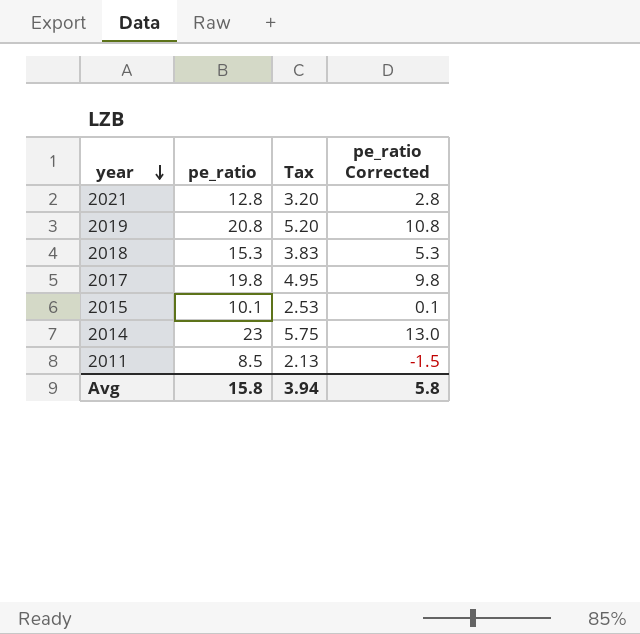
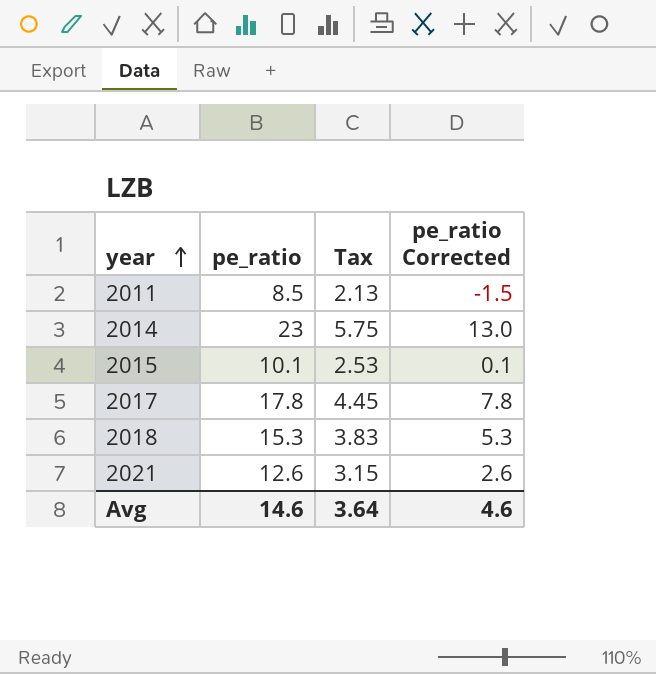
row order: year descending -> year ascending
row 2019: 20.8 | 5.20 | 10.8 -> none
2017 | pe_ratio: 19.8 -> 17.8
2017 | Tax: 4.95 -> 4.45
2017 | pe_ratio Corrected: 9.8 -> 7.8
2021 | pe_ratio: 12.8 -> 12.6
2021 | Tax: 3.20 -> 3.15
2021 | pe_ratio Corrected: 2.8 -> 2.6
Avg | pe_ratio: 15.8 -> 14.6
Avg | Tax: 3.94 -> 3.64
Avg | pe_ratio Corrected: 5.8 -> 4.6

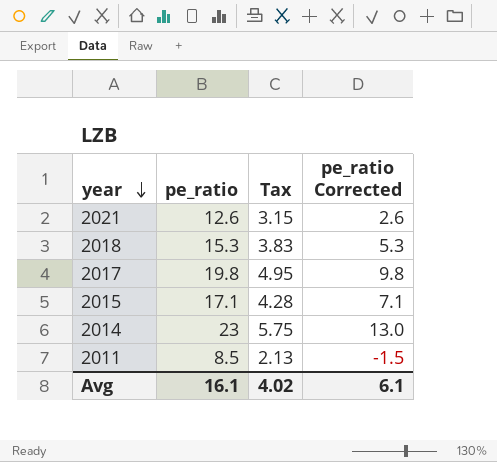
row order: year ascending -> year descending
2017 | pe_ratio: 17.8 -> 19.8
2017 | Tax: 4.45 -> 4.95
2017 | pe_ratio Corrected: 7.8 -> 9.8
2015 | pe_ratio: 10.1 -> 17.1
2015 | Tax: 2.53 -> 4.28
2015 | pe_ratio Corrected: 0.1 -> 7.1
Avg | pe_ratio: 14.6 -> 16.1
Avg | Tax: 3.64 -> 4.02
Avg | pe_ratio Corrected: 4.6 -> 6.1

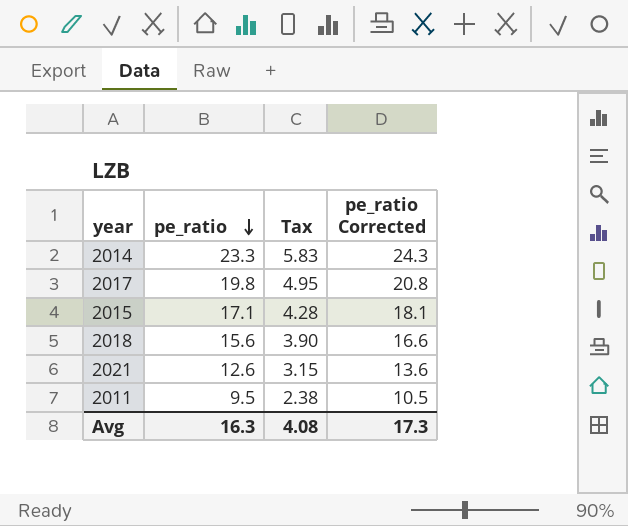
row order: year descending -> pe_ratio descending
column pe_ratio Corrected | formula: [pe_ratio] - 10 -> [pe_ratio] + 1
2014 | pe_ratio: 23 -> 23.3
2014 | Tax: 5.75 -> 5.83
2018 | pe_ratio: 15.3 -> 15.6
2018 | Tax: 3.83 -> 3.90
2011 | pe_ratio: 8.5 -> 9.5
2011 | Tax: 2.13 -> 2.38
Avg | pe_ratio: 16.1 -> 16.3
Avg | Tax: 4.02 -> 4.08
Avg | pe_ratio Corrected: 6.1 -> 17.3

